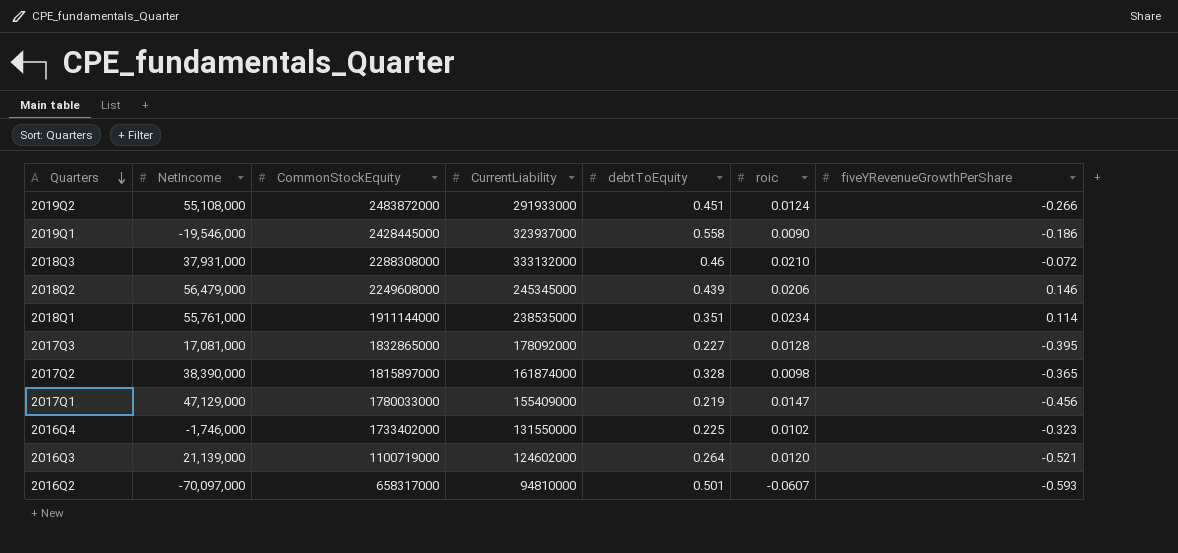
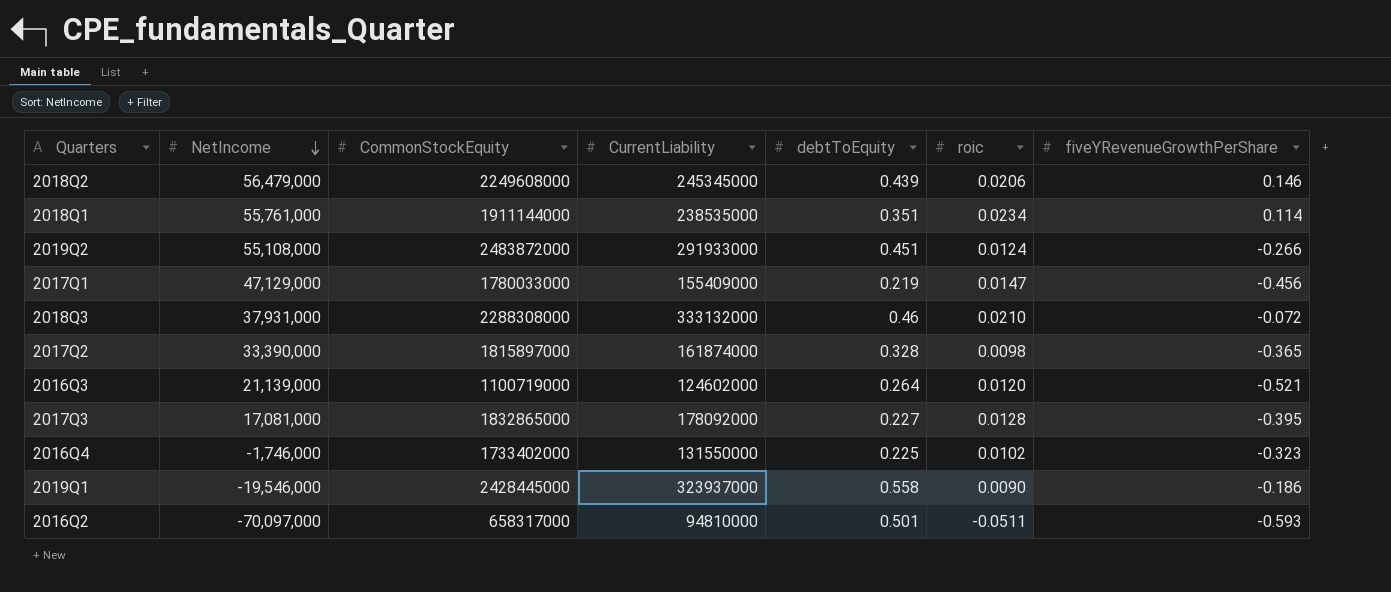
row order: Quarters descending -> NetIncome descending
2017Q2 | NetIncome: 38,390,000 -> 33,390,000
2016Q2 | roic: -0.0607 -> -0.0511

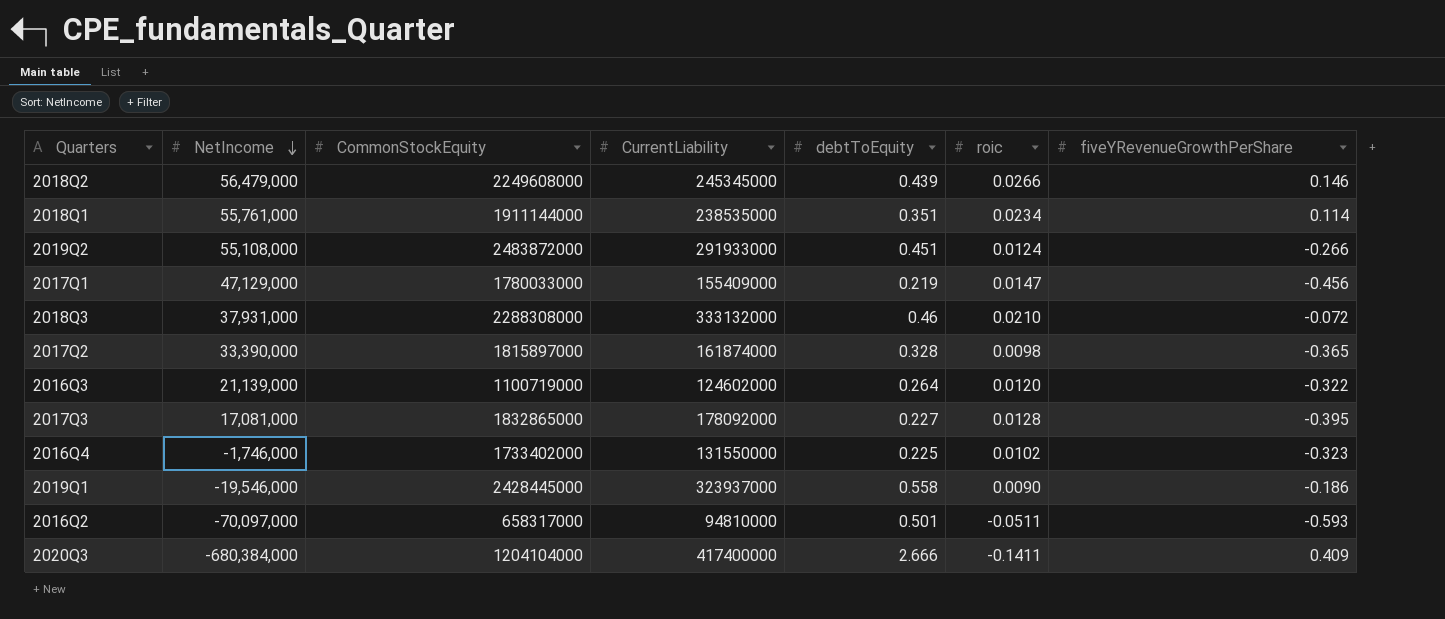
2018Q2 | roic: 0.0206 -> 0.0266
2016Q3 | fiveYRevenueGrowthPerShare: -0.521 -> -0.322
row 2020Q3: none -> -680,384,000 | 1204104000 | 417400000 | 2.666 | -0.1411 | 0.409

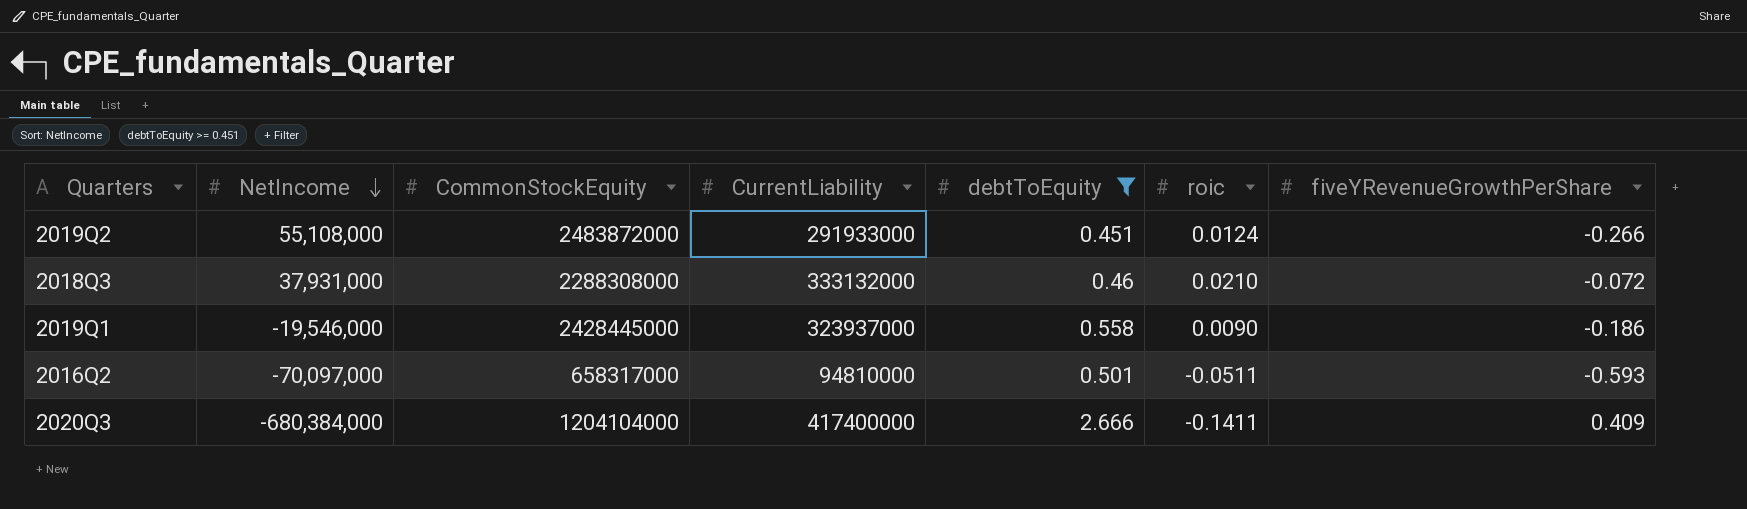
filter: none -> debtToEquity >= 0.451

